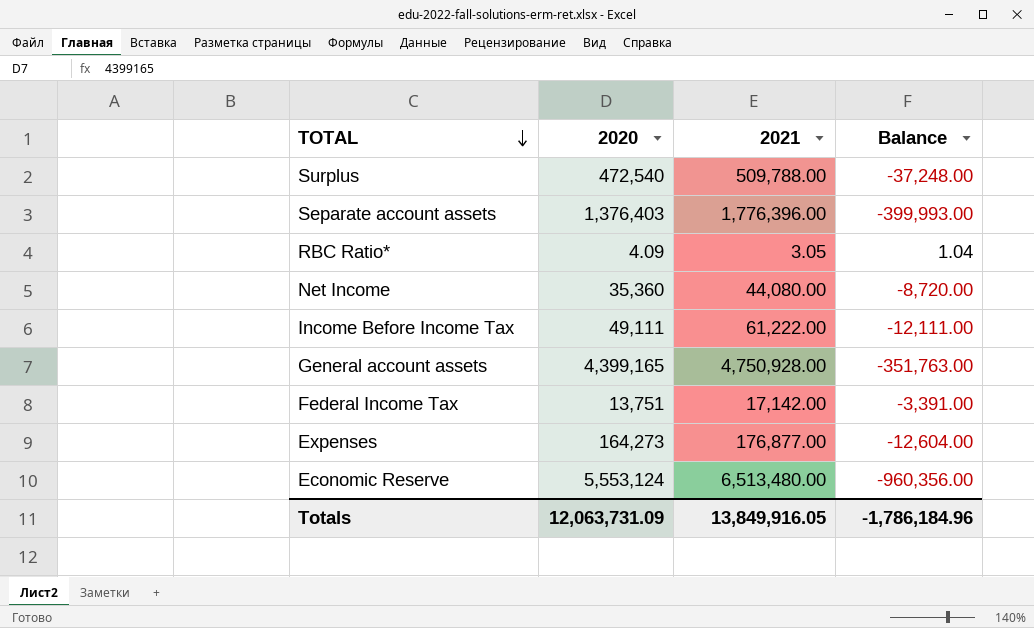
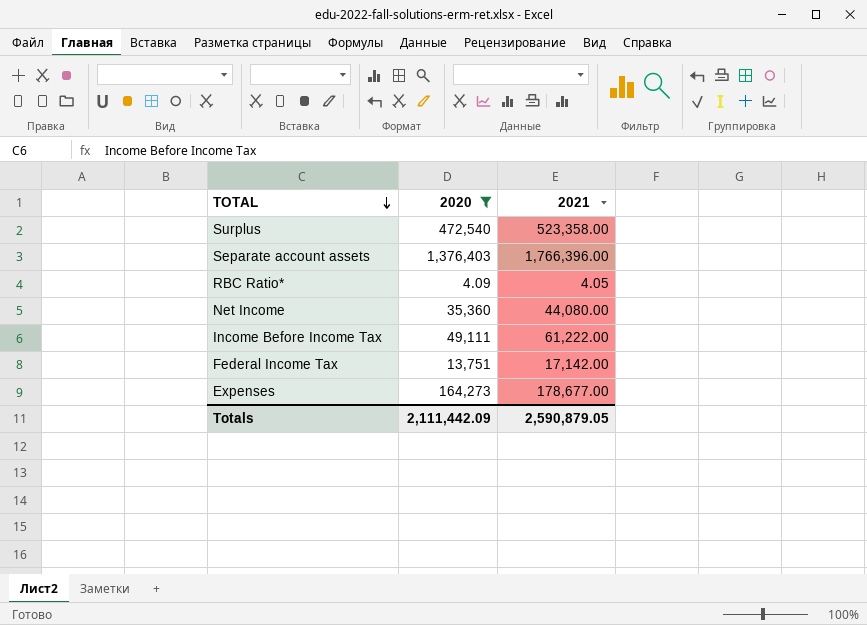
filter: none -> 2020 <= 1,376,403
column Balance | formula: [2020] - [2021] -> none
Surplus | 2021: 509,788.00 -> 523,358.00
Separate account assets | 2021: 1,776,396.00 -> 1,766,396.00
RBC Ratio* | 2021: 3.05 -> 4.05
Expenses | 2021: 176,877.00 -> 178,677.00
Totals | 2020: 12,063,731.09 -> 2,111,442.09
Totals | 2021: 13,849,916.05 -> 2,590,879.05

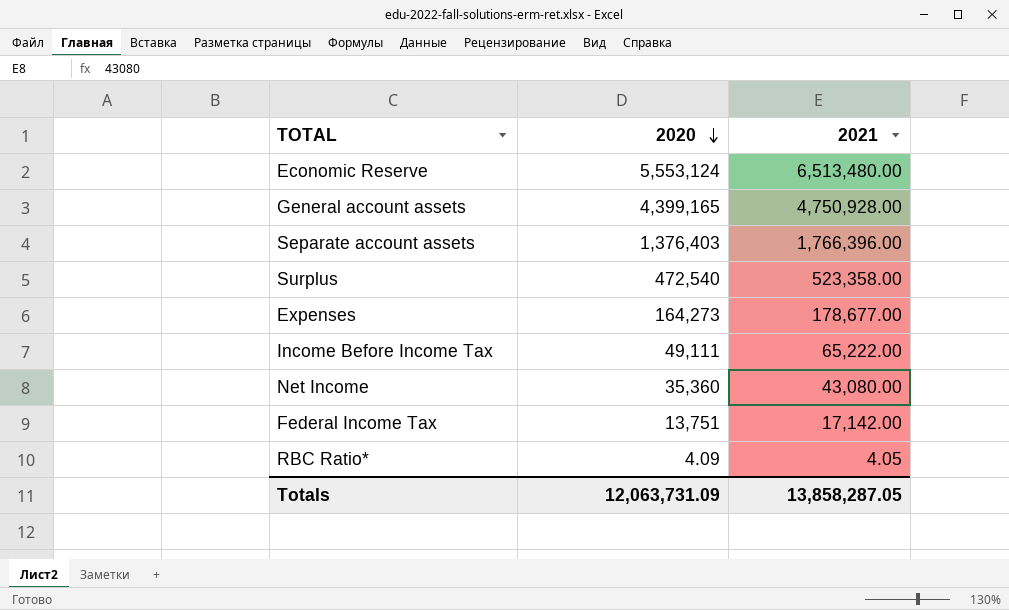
filter: 2020 <= 1,376,403 -> none
row order: TOTAL descending -> 2020 descending
Income Before Income Tax | 2021: 61,222.00 -> 65,222.00
Net Income | 2021: 44,080.00 -> 43,080.00
Totals | 2020: 2,111,442.09 -> 12,063,731.09
Totals | 2021: 2,590,879.05 -> 13,858,287.05

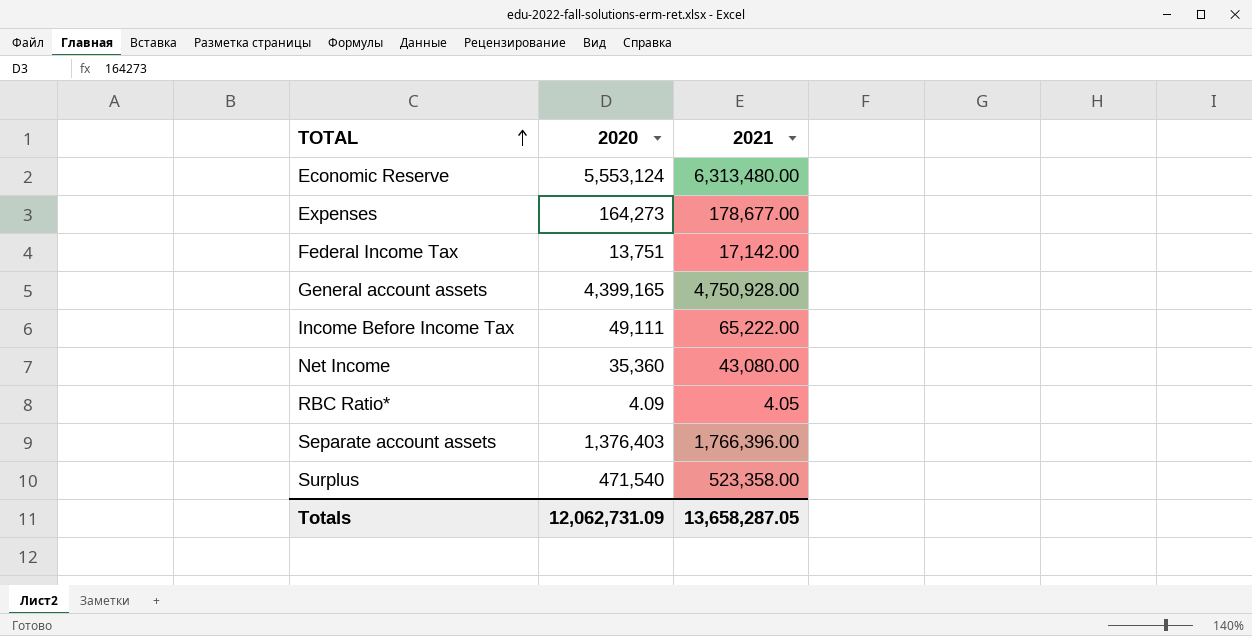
row order: 2020 descending -> TOTAL ascending
Economic Reserve | 2021: 6,513,480.00 -> 6,313,480.00
Surplus | 2020: 472,540 -> 471,540
Totals | 2020: 12,063,731.09 -> 12,062,731.09
Totals | 2021: 13,858,287.05 -> 13,658,287.05

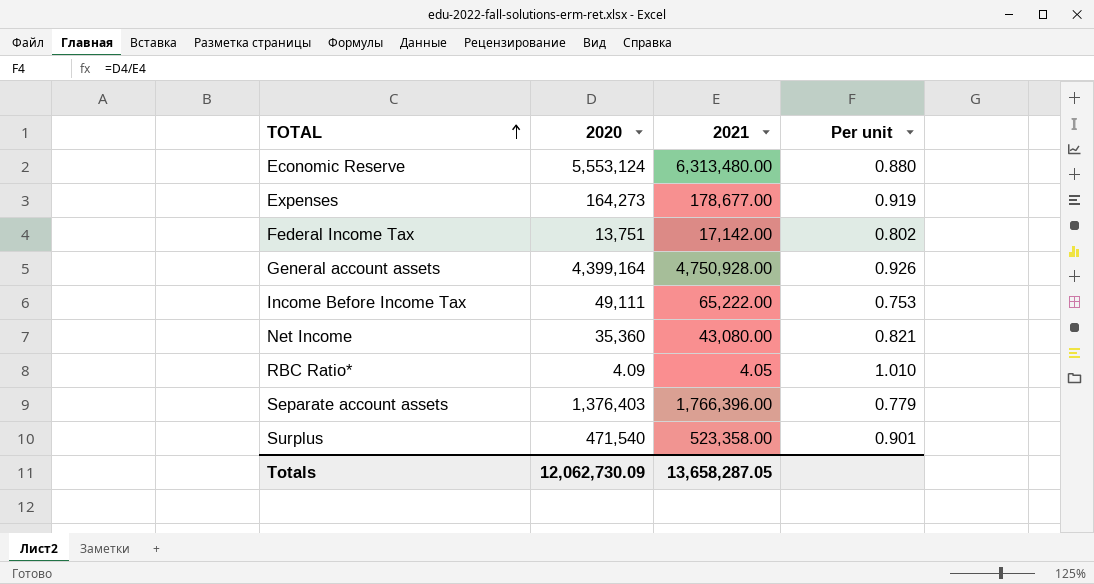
column Per unit | formula: none -> [2020] / [2021]
General account assets | 2020: 4,399,165 -> 4,399,164
Totals | 2020: 12,062,731.09 -> 12,062,730.09

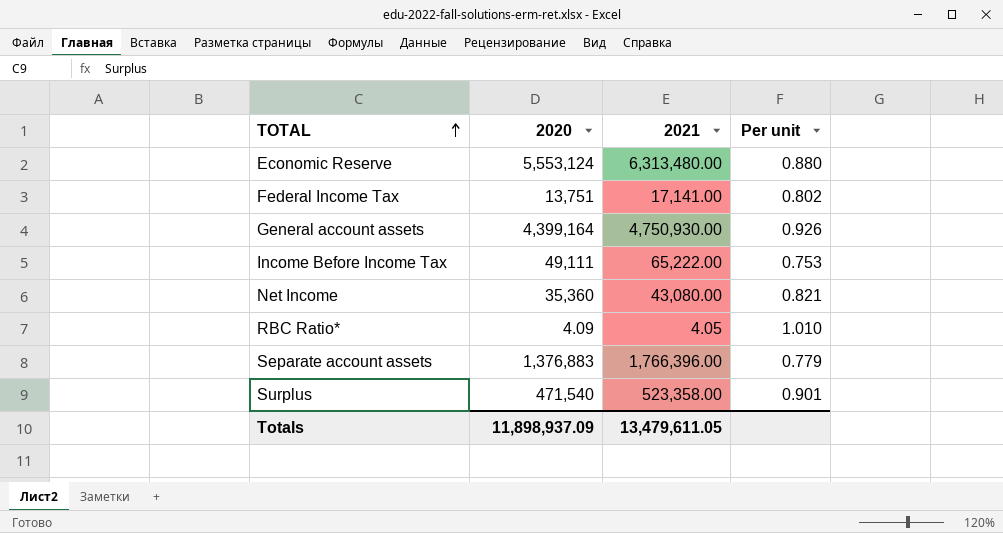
row Expenses: 164,273 | 178,677.00 | 0.919 -> none
Federal Income Tax | 2021: 17,142.00 -> 17,141.00
General account assets | 2021: 4,750,928.00 -> 4,750,930.00
Separate account assets | 2020: 1,376,403 -> 1,376,883
Totals | 2020: 12,062,730.09 -> 11,898,937.09
Totals | 2021: 13,658,287.05 -> 13,479,611.05

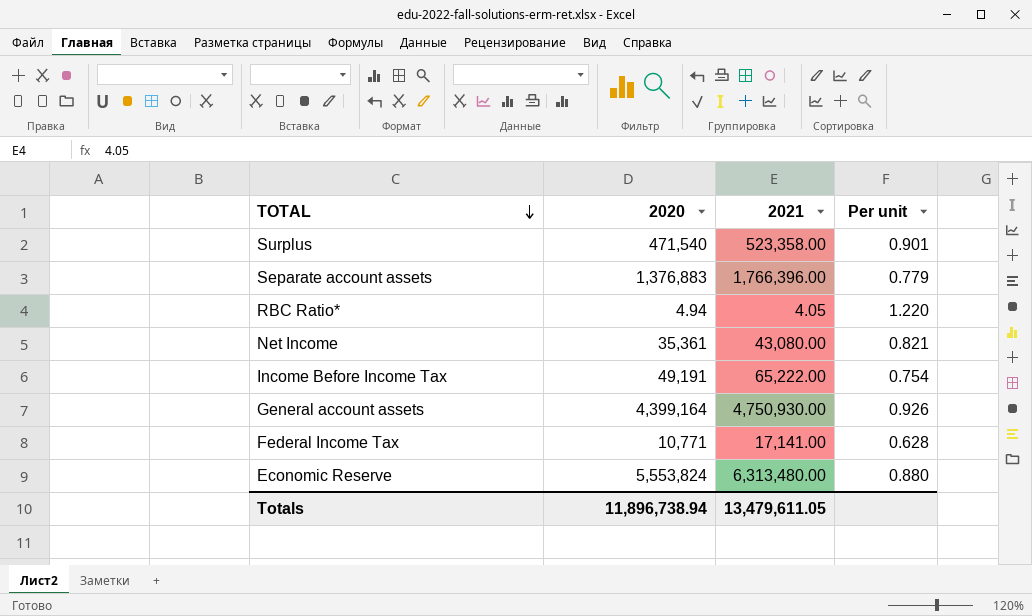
row order: TOTAL ascending -> TOTAL descending
RBC Ratio* | 2020: 4.09 -> 4.94
RBC Ratio* | Per unit: 1.010 -> 1.220
Net Income | 2020: 35,360 -> 35,361
Income Before Income Tax | 2020: 49,111 -> 49,191
Income Before Income Tax | Per unit: 0.753 -> 0.754
Federal Income Tax | 2020: 13,751 -> 10,771
Federal Income Tax | Per unit: 0.802 -> 0.628
Economic Reserve | 2020: 5,553,124 -> 5,553,824
Totals | 2020: 11,898,937.09 -> 11,896,738.94

